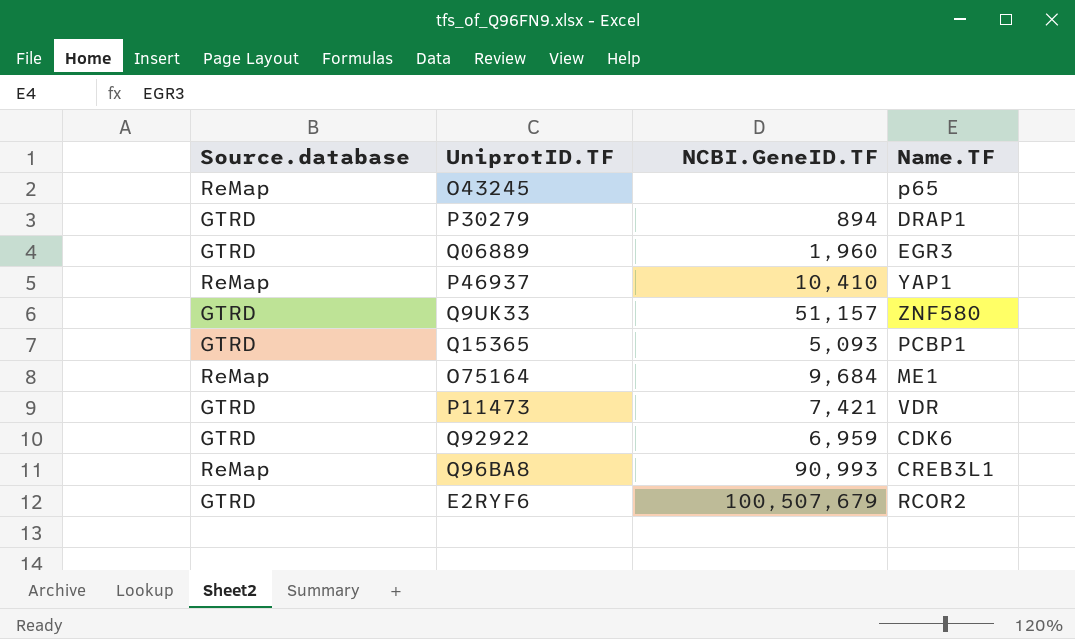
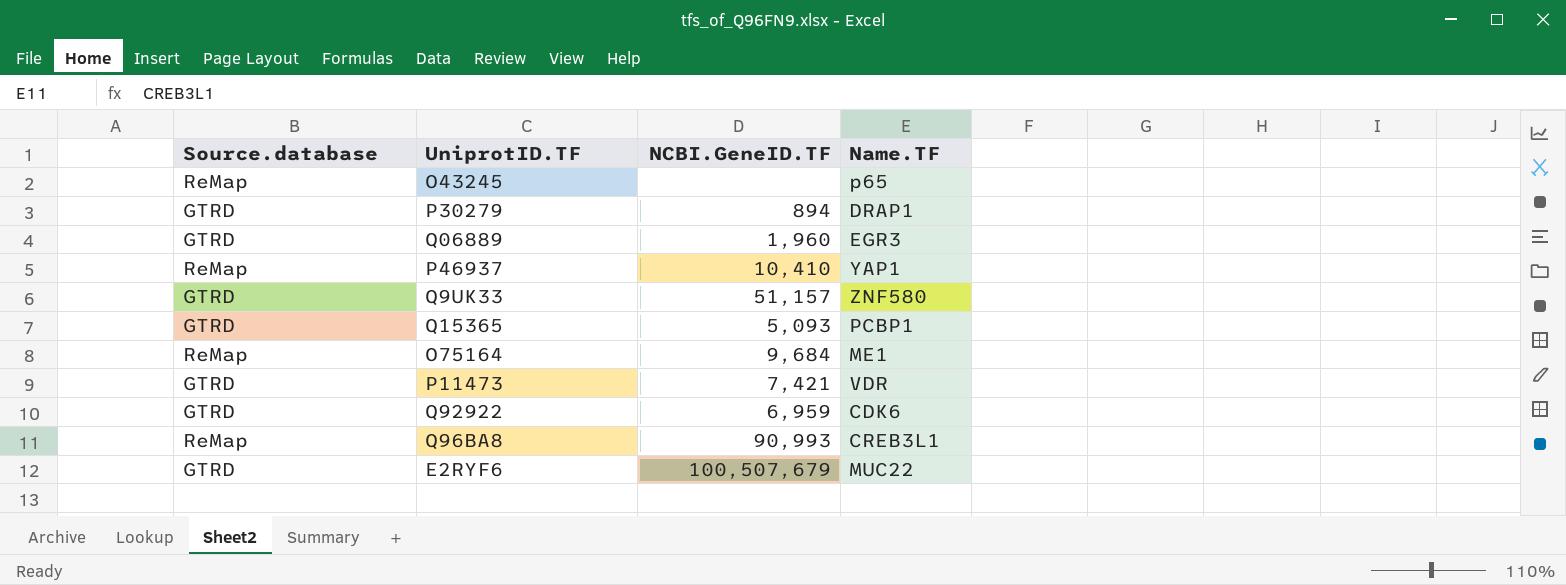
E2RYF6 | Name.TF: RCOR2 -> MUC22

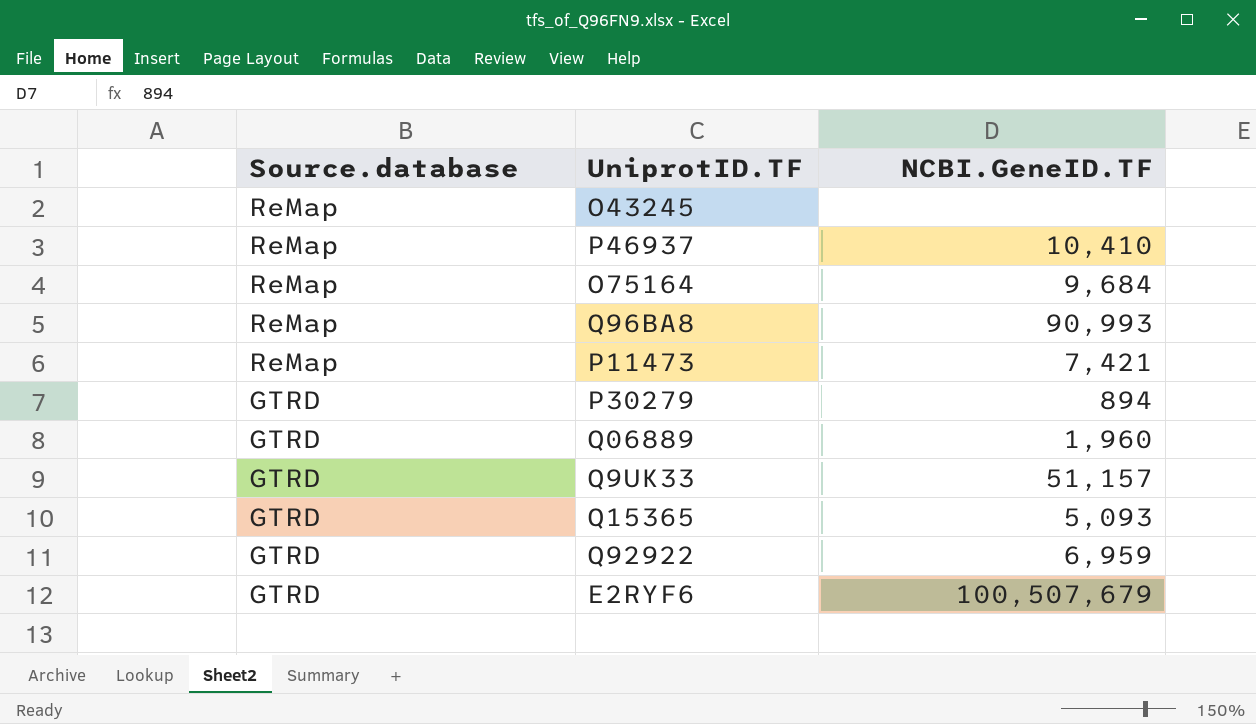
row order: none -> Source.database descending
column Name.TF | position: 4 -> none
P11473 | Source.database: GTRD -> ReMap

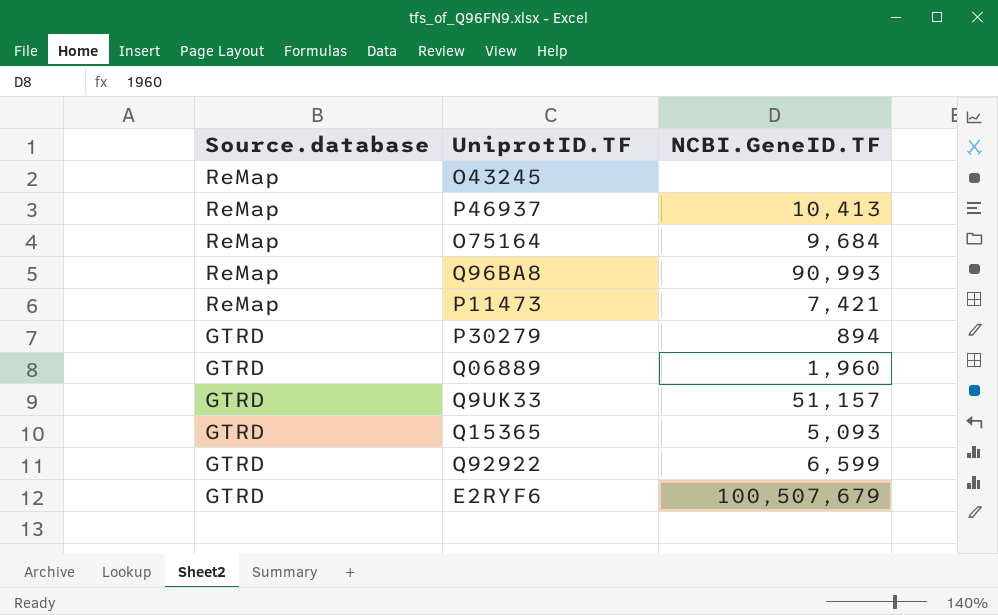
P46937 | NCBI.GeneID.TF: 10,410 -> 10,413
Q92922 | NCBI.GeneID.TF: 6,959 -> 6,599

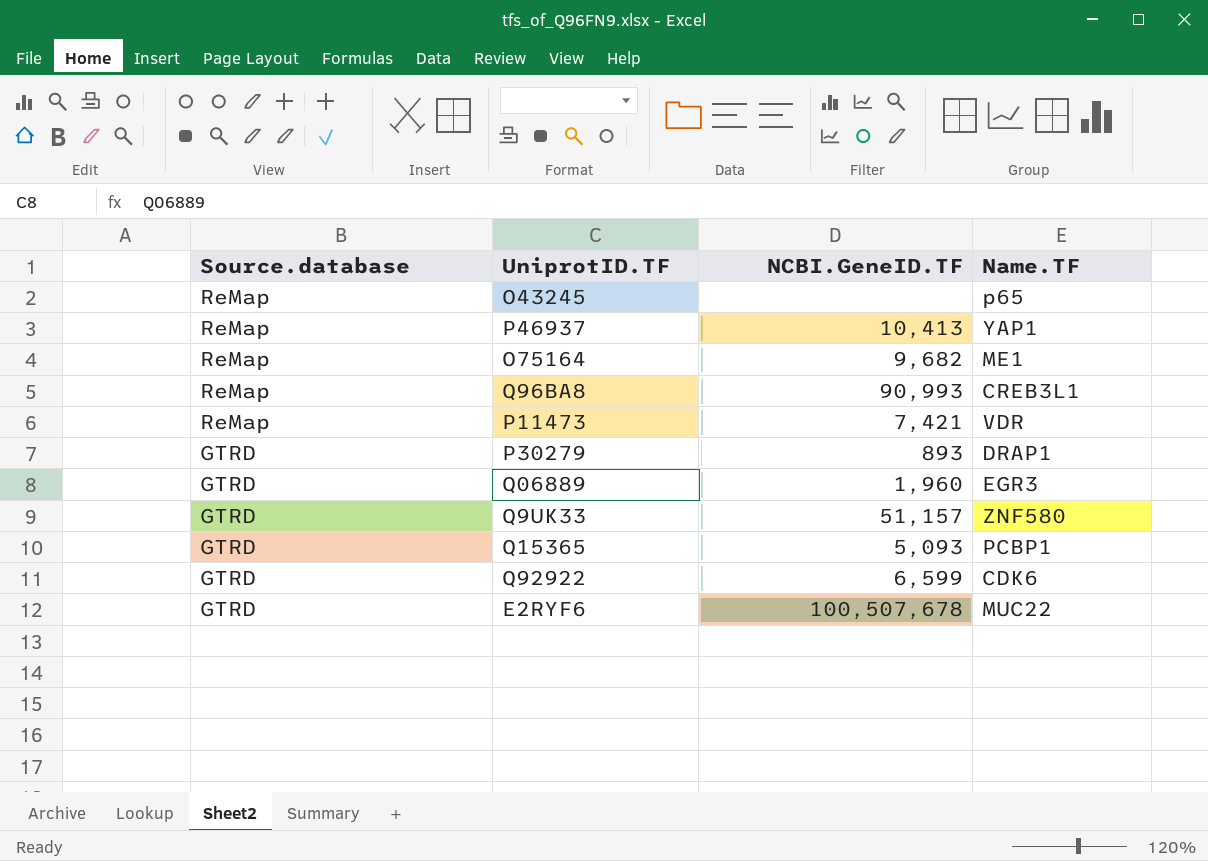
column Name.TF | position: none -> 4
O75164 | NCBI.GeneID.TF: 9,684 -> 9,682
P30279 | NCBI.GeneID.TF: 894 -> 893
E2RYF6 | NCBI.GeneID.TF: 100,507,679 -> 100,507,678

